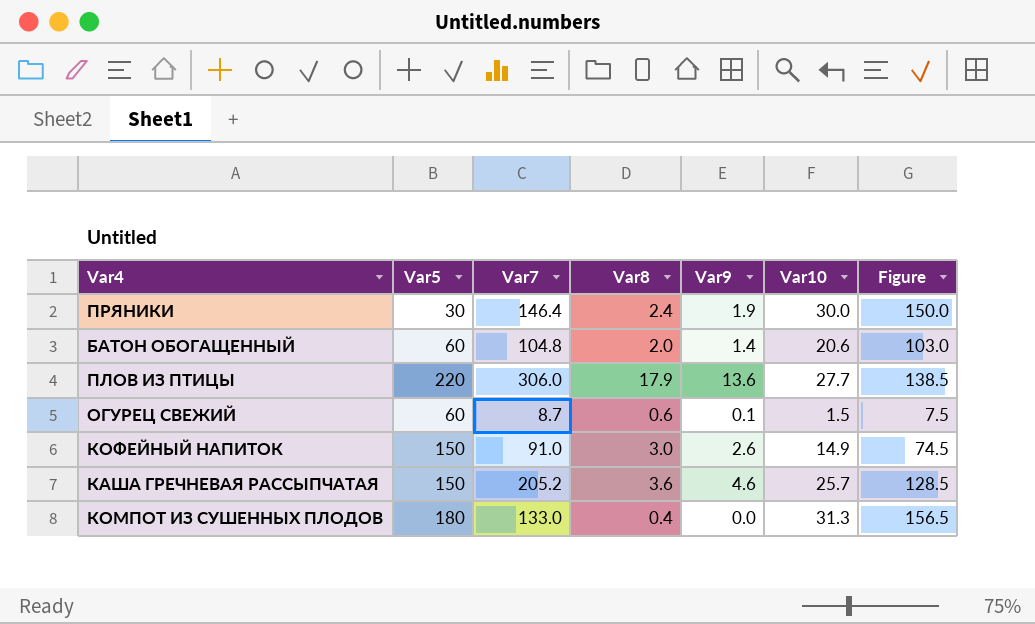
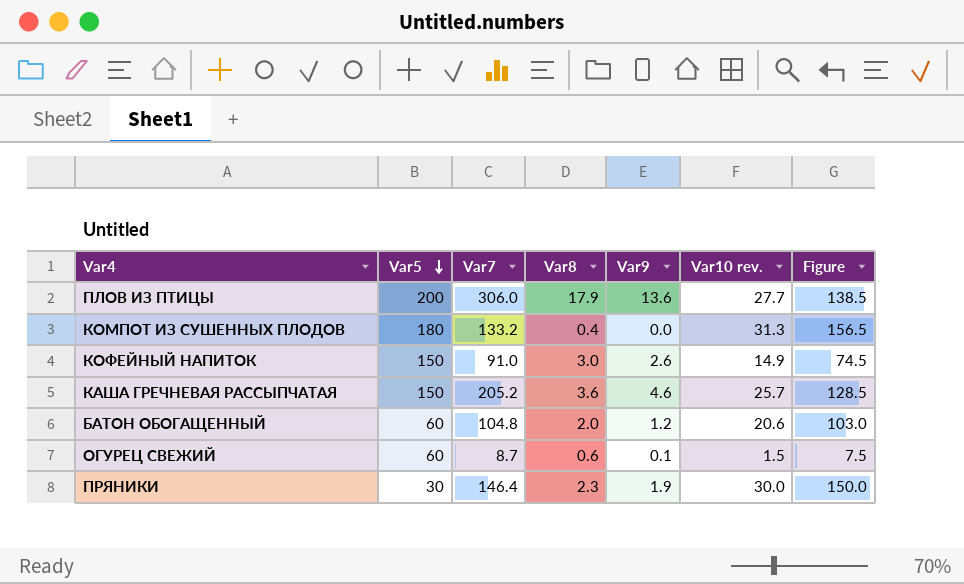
row order: none -> Var5 descending
column name: Var10 -> Var10 rev.
ПЛОВ ИЗ ПТИЦЫ | Var5: 220 -> 200
КОМПОТ ИЗ СУШЕННЫХ ПЛОДОВ | Var7: 133.0 -> 133.2
БАТОН ОБОГАЩЕННЫЙ | Var9: 1.4 -> 1.2
ПРЯНИКИ | Var8: 2.4 -> 2.3

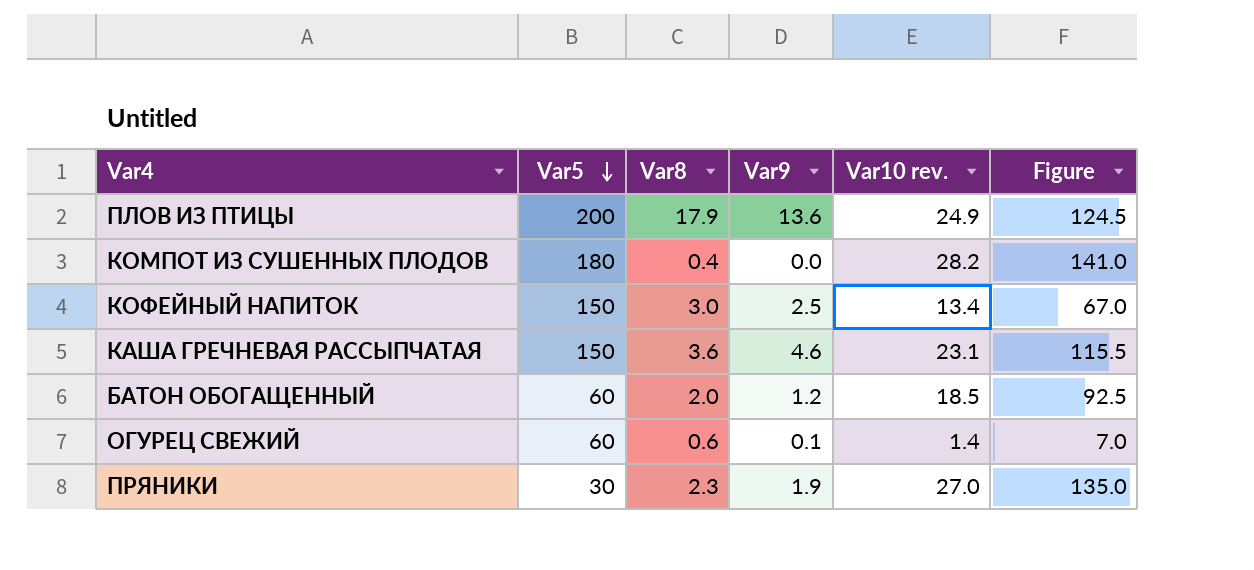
column Var7 | position: 3 -> none
ПЛОВ ИЗ ПТИЦЫ | Var10 rev.: 27.7 -> 24.9
ПЛОВ ИЗ ПТИЦЫ | Figure: 138.5 -> 124.5
КОМПОТ ИЗ СУШЕННЫХ ПЛОДОВ | Var10 rev.: 31.3 -> 28.2
КОМПОТ ИЗ СУШЕННЫХ ПЛОДОВ | Figure: 156.5 -> 141.0
КОФЕЙНЫЙ НАПИТОК | Var9: 2.6 -> 2.5
КОФЕЙНЫЙ НАПИТОК | Var10 rev.: 14.9 -> 13.4
КОФЕЙНЫЙ НАПИТОК | Figure: 74.5 -> 67.0
КАША ГРЕЧНЕВАЯ РАССЫПЧАТАЯ | Var10 rev.: 25.7 -> 23.1
КАША ГРЕЧНЕВАЯ РАССЫПЧАТАЯ | Figure: 128.5 -> 115.5
БАТОН ОБОГАЩЕННЫЙ | Var10 rev.: 20.6 -> 18.5
БАТОН ОБОГАЩЕННЫЙ | Figure: 103.0 -> 92.5
ОГУРЕЦ СВЕЖИЙ | Var10 rev.: 1.5 -> 1.4
ОГУРЕЦ СВЕЖИЙ | Figure: 7.5 -> 7.0
ПРЯНИКИ | Var10 rev.: 30.0 -> 27.0
ПРЯНИКИ | Figure: 150.0 -> 135.0

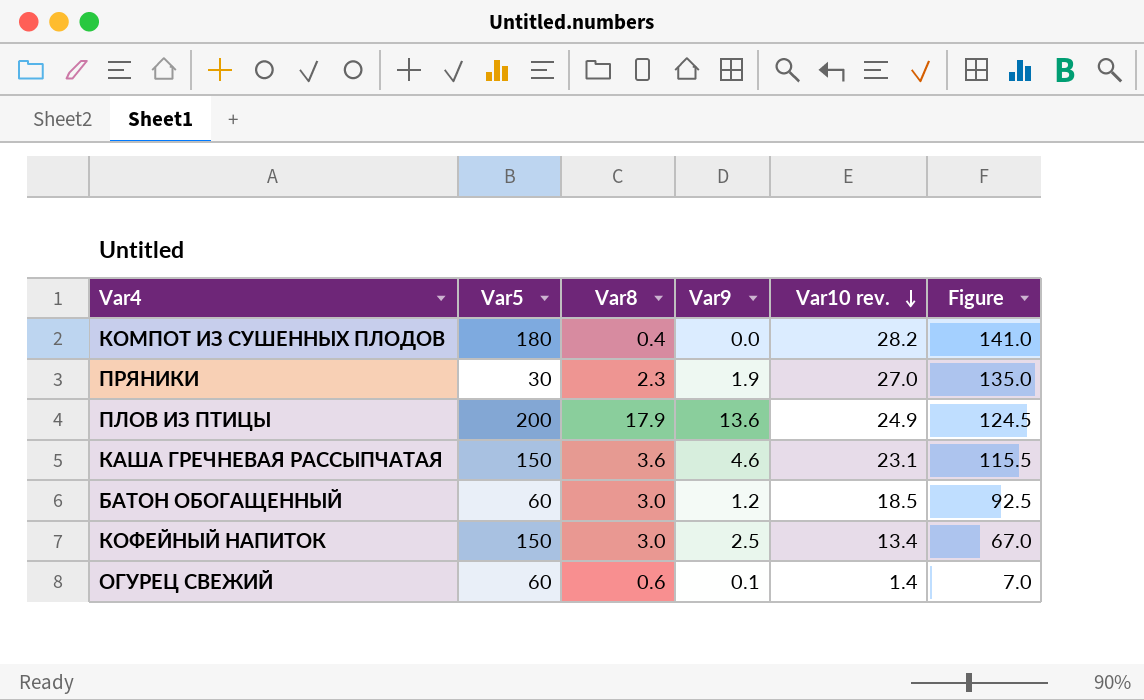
row order: Var5 descending -> Var10 rev. descending
БАТОН ОБОГАЩЕННЫЙ | Var8: 2.0 -> 3.0

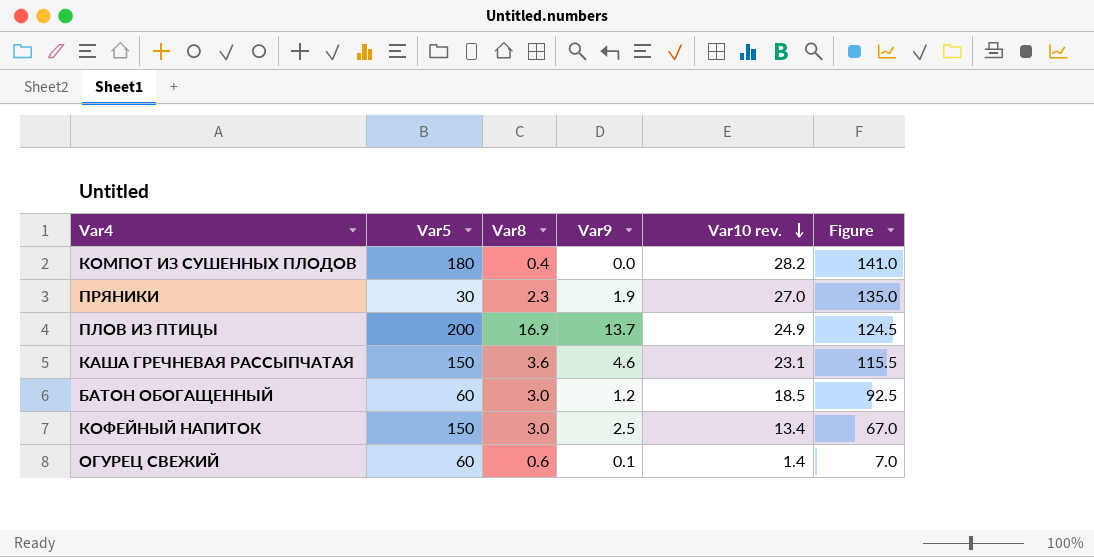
ПЛОВ ИЗ ПТИЦЫ | Var8: 17.9 -> 16.9
ПЛОВ ИЗ ПТИЦЫ | Var9: 13.6 -> 13.7

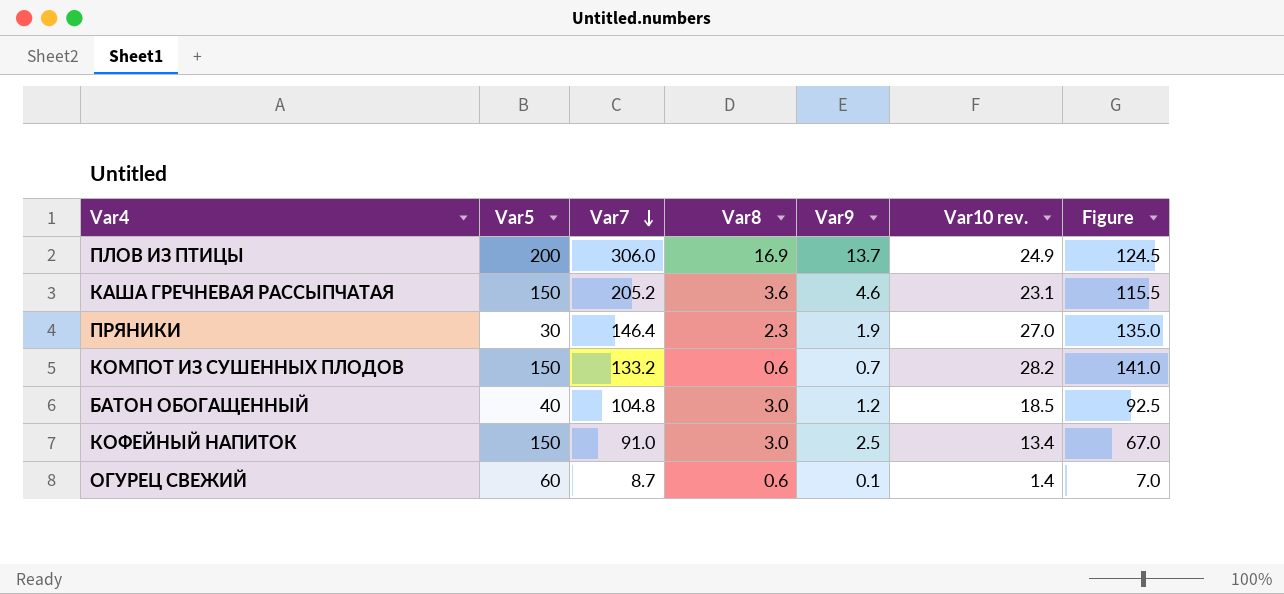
row order: Var10 rev. descending -> Var7 descending
column Var7 | position: none -> 3
КОМПОТ ИЗ СУШЕННЫХ ПЛОДОВ | Var5: 180 -> 150
КОМПОТ ИЗ СУШЕННЫХ ПЛОДОВ | Var8: 0.4 -> 0.6
КОМПОТ ИЗ СУШЕННЫХ ПЛОДОВ | Var9: 0.0 -> 0.7
БАТОН ОБОГАЩЕННЫЙ | Var5: 60 -> 40

